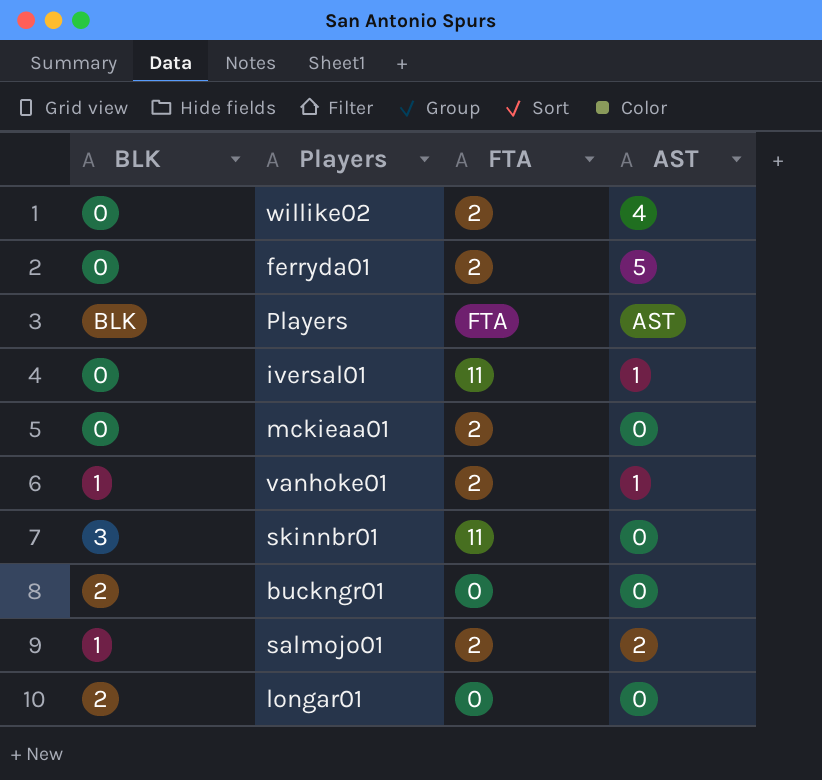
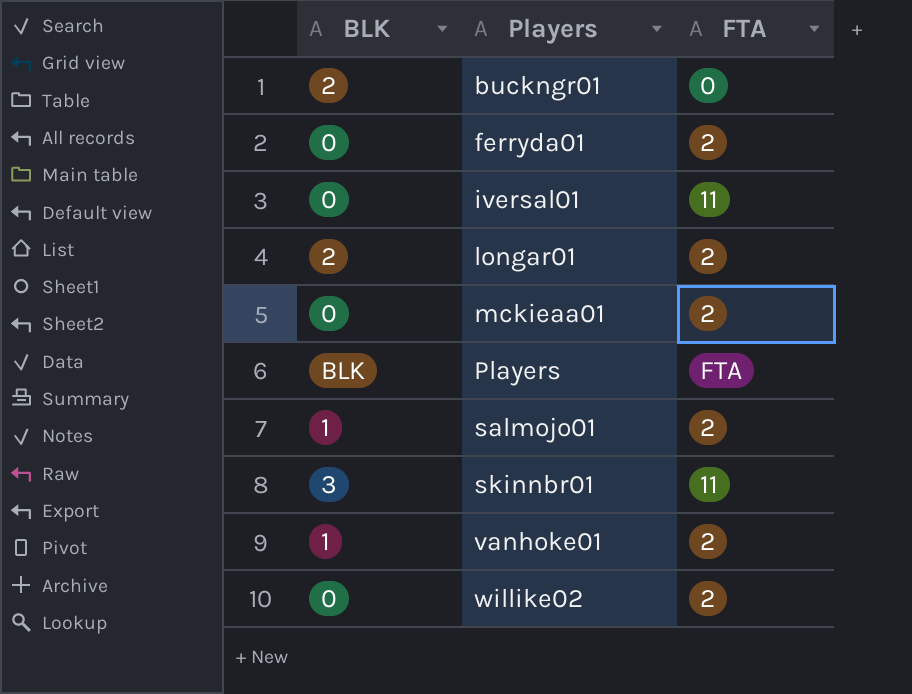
row order: none -> Players ascending
column AST | position: 4 -> none
longar01 | FTA: 0 -> 2

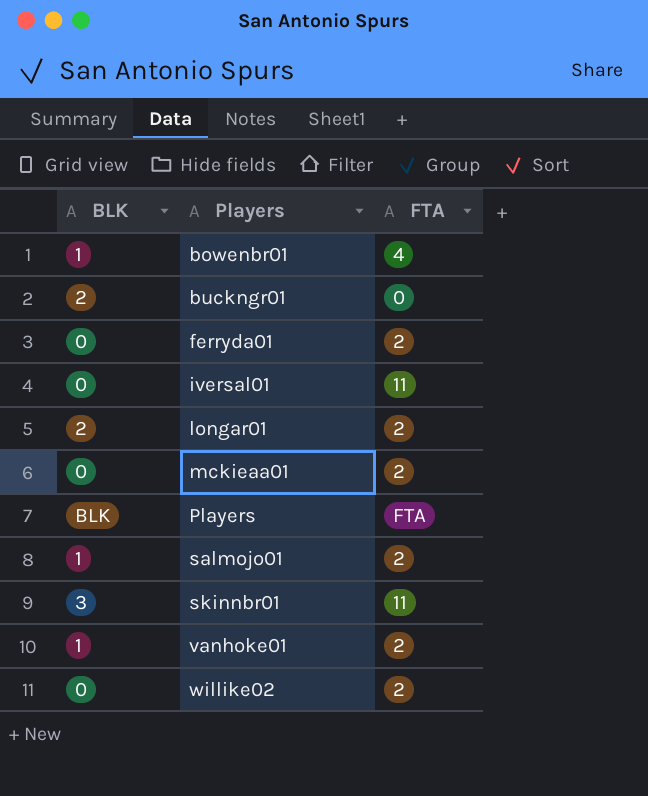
row bowenbr01: none -> 1 | 4

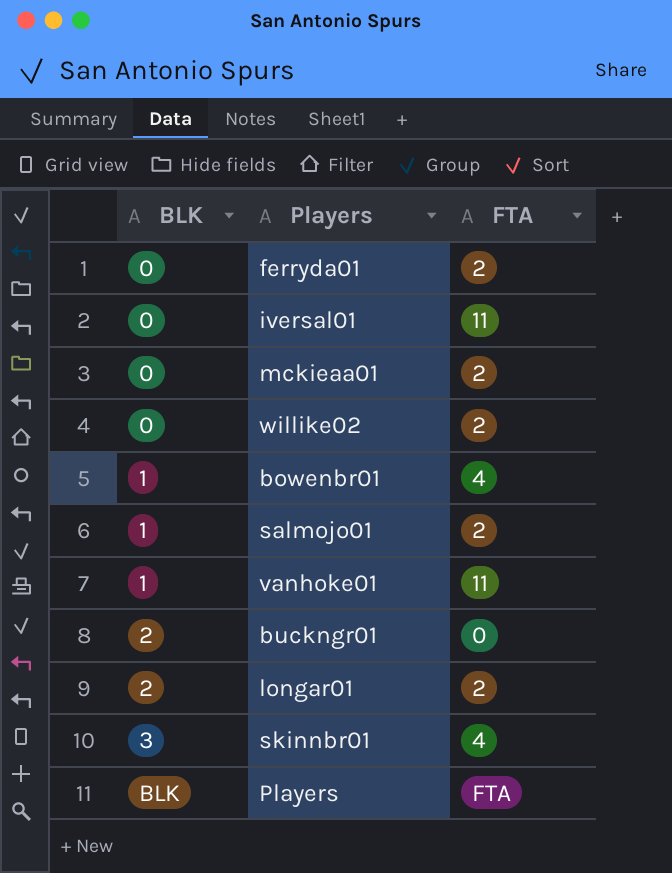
row order: Players ascending -> BLK ascending
vanhoke01 | FTA: 2 -> 11
skinnbr01 | FTA: 11 -> 4

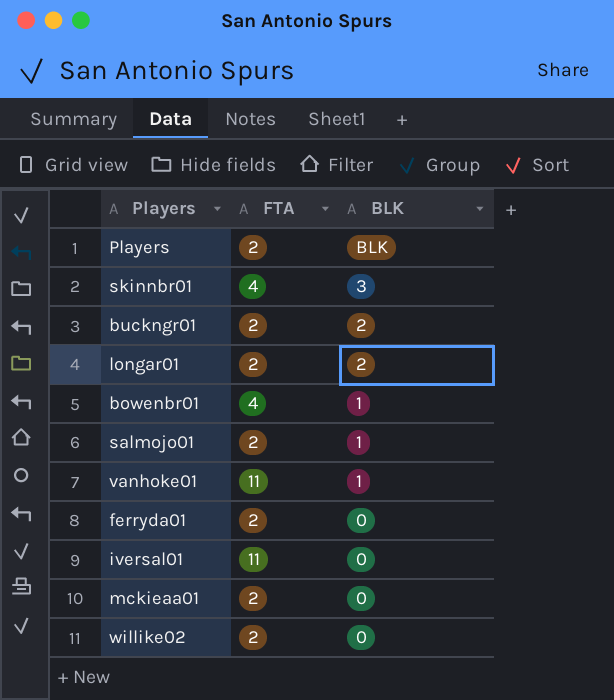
row order: BLK ascending -> BLK descending
column BLK | position: 1 -> 3
Players | FTA: FTA -> 2
buckngr01 | FTA: 0 -> 2

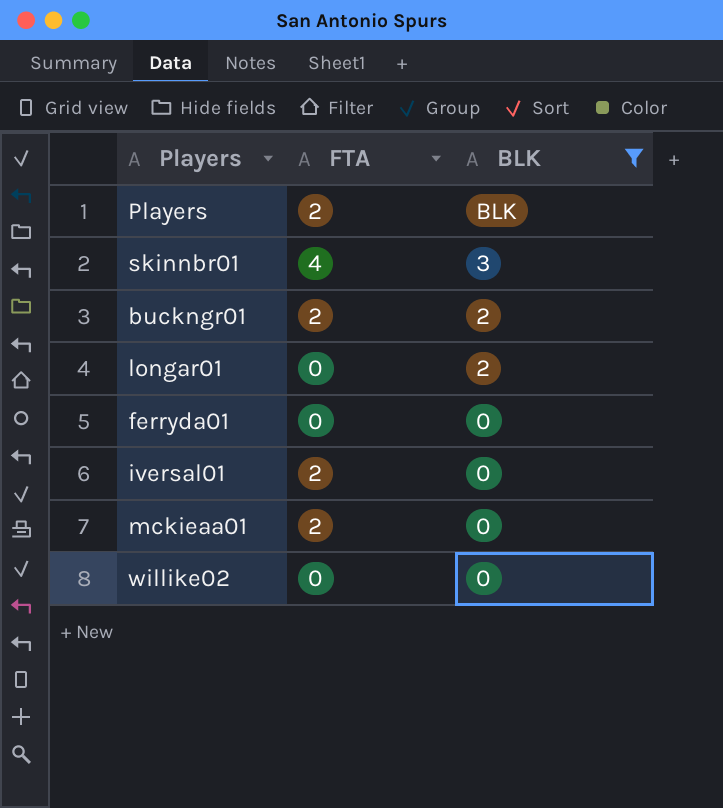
filter: none -> BLK != 1
longar01 | FTA: 2 -> 0
ferryda01 | FTA: 2 -> 0
iversal01 | FTA: 11 -> 2
willike02 | FTA: 2 -> 0

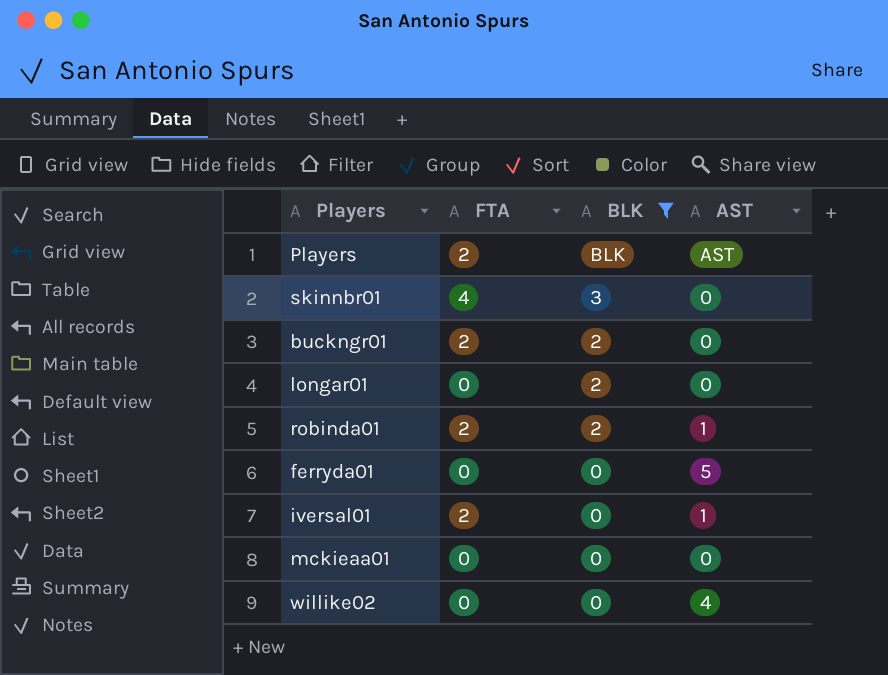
column AST | position: none -> 4
row robinda01: none -> 2 | 2 | 1
mckieaa01 | FTA: 2 -> 0

